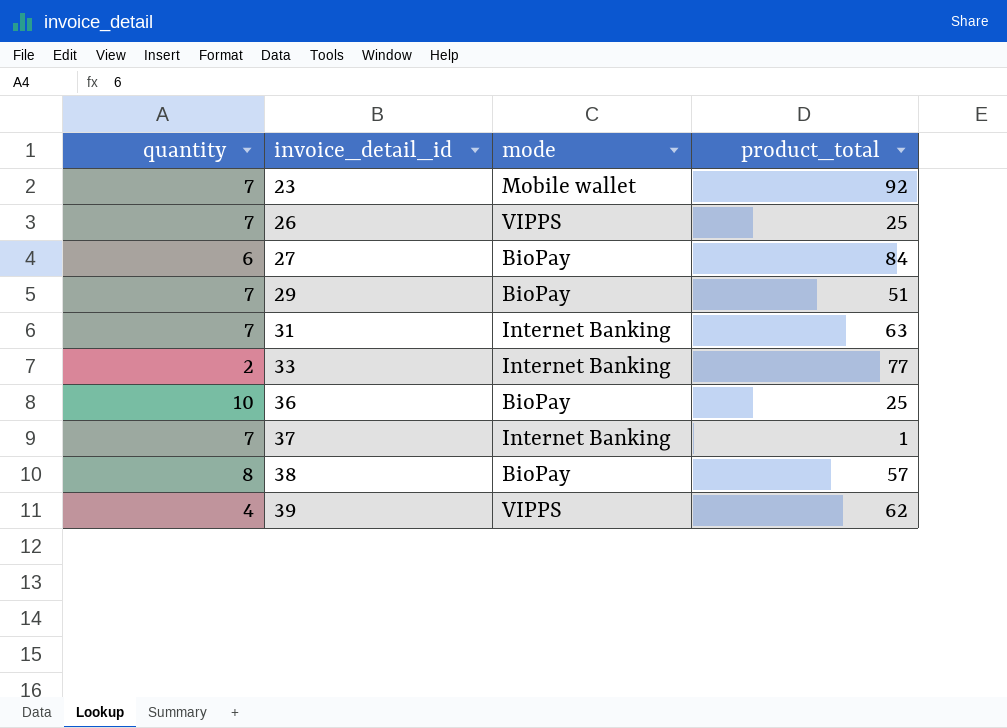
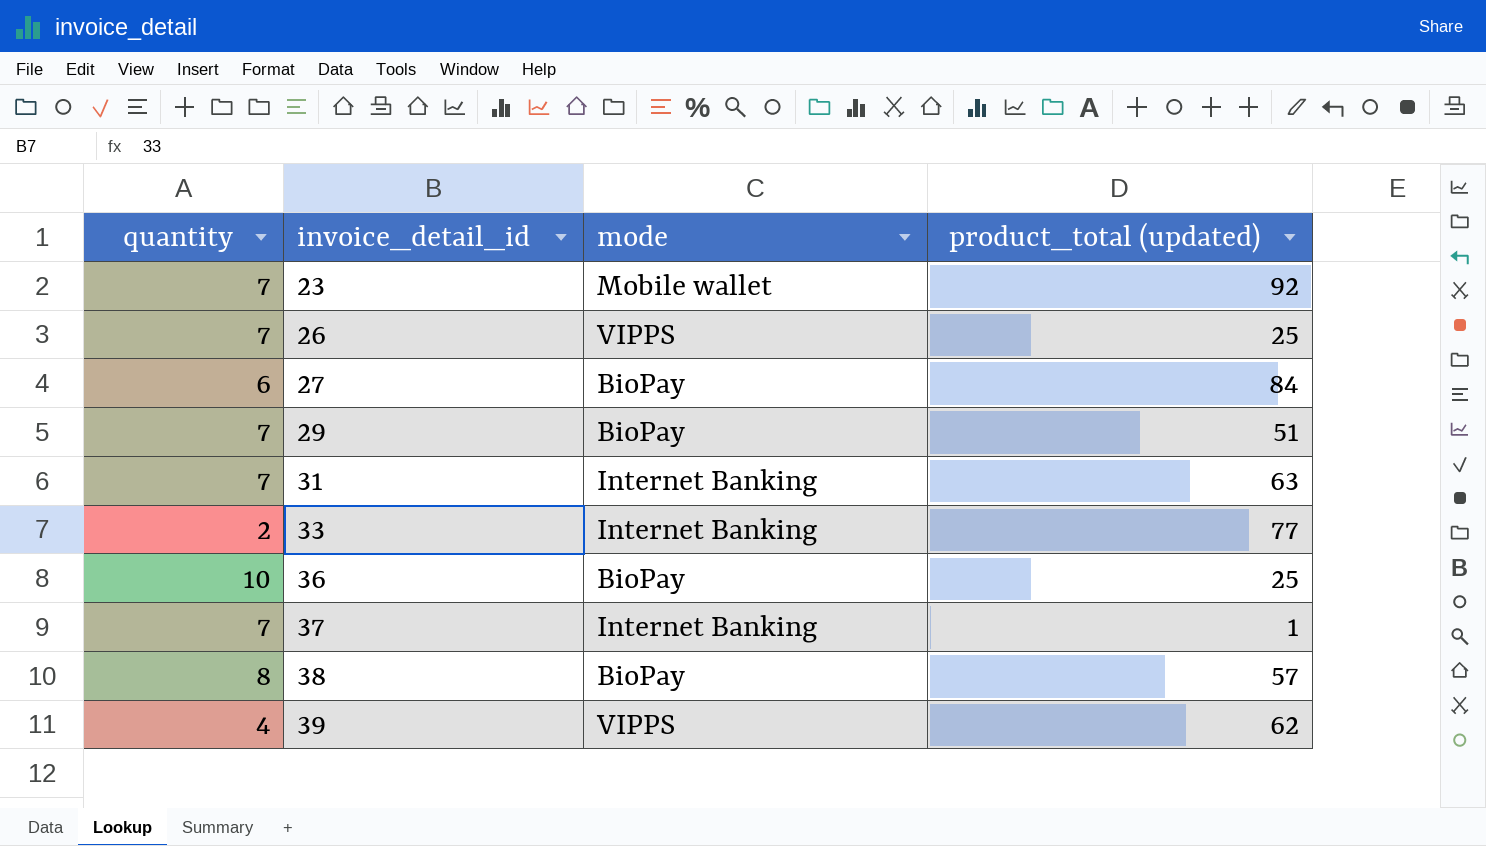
column name: product_total -> product_total (updated)

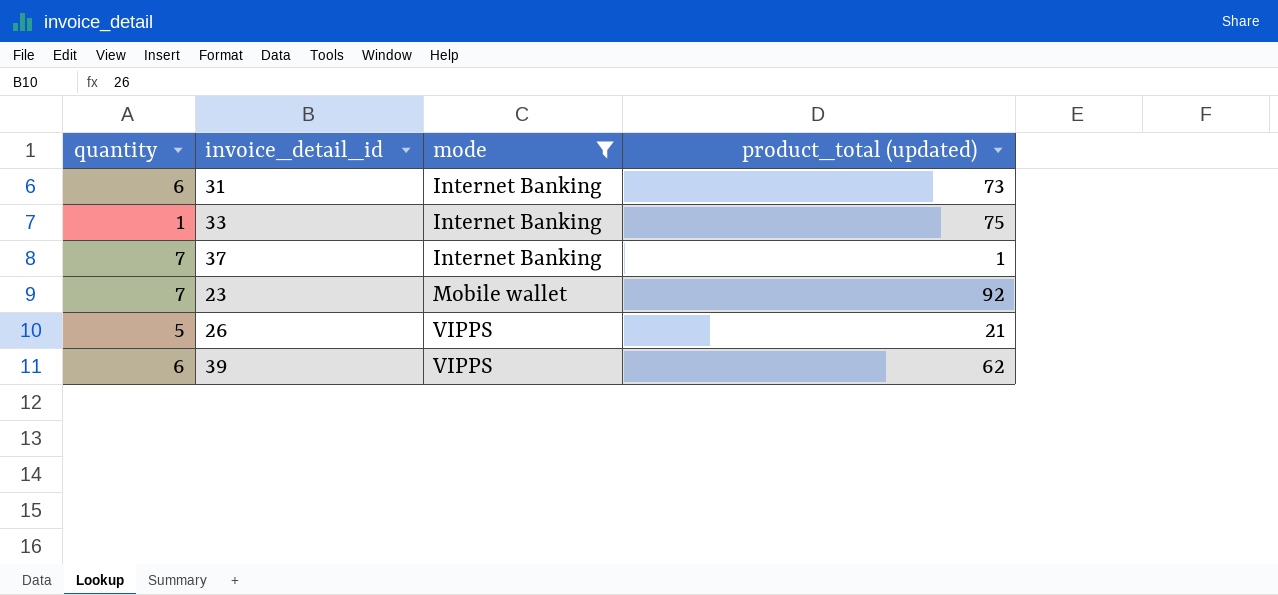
filter: none -> mode != BioPay
row order: invoice_detail_id ascending -> mode ascending
31 | quantity: 7 -> 6
31 | product_total (updated): 63 -> 73
33 | quantity: 2 -> 1
33 | product_total (updated): 77 -> 75
26 | quantity: 7 -> 5
26 | product_total (updated): 25 -> 21
39 | quantity: 4 -> 6

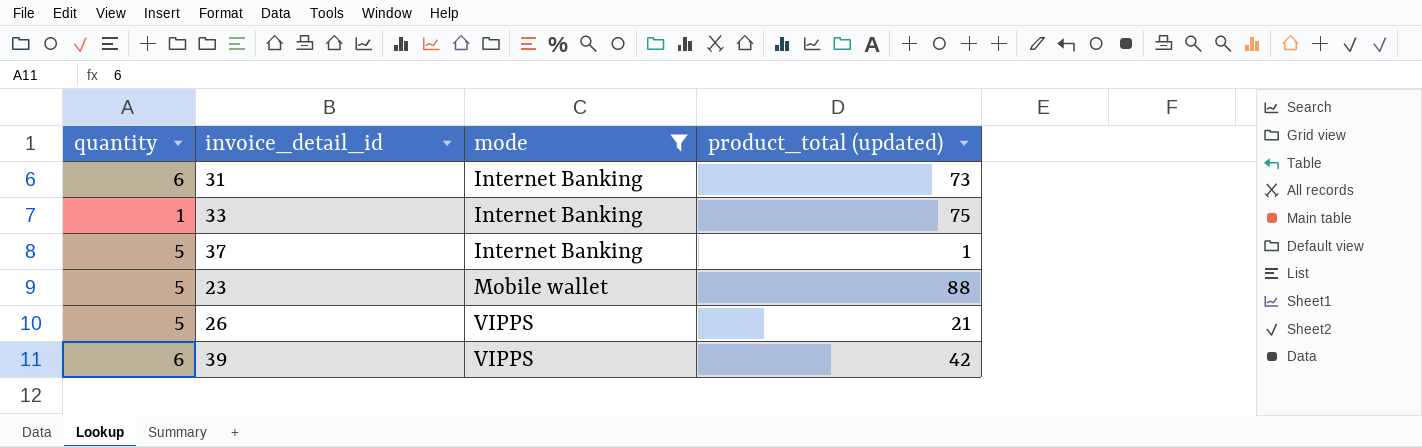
37 | quantity: 7 -> 5
23 | quantity: 7 -> 5
23 | product_total (updated): 92 -> 88
39 | product_total (updated): 62 -> 42

